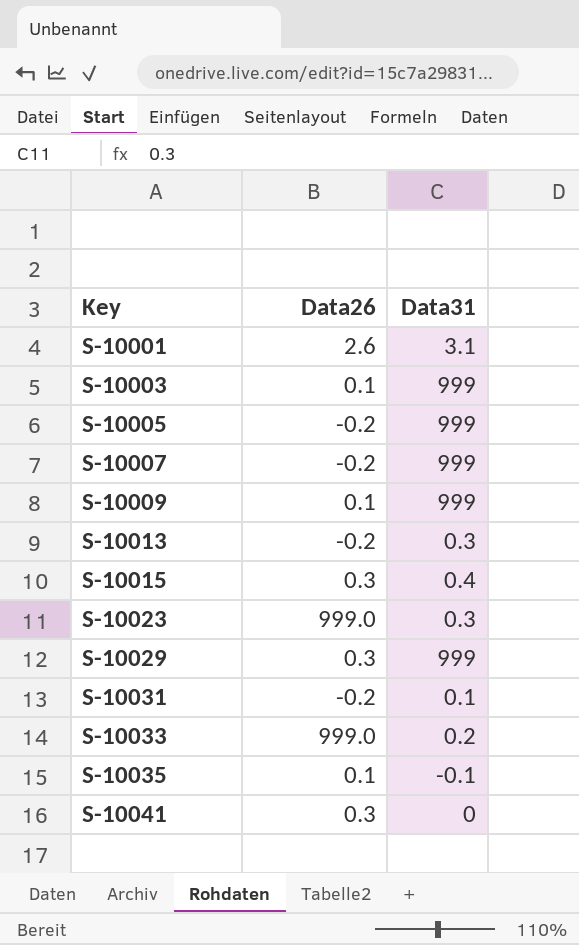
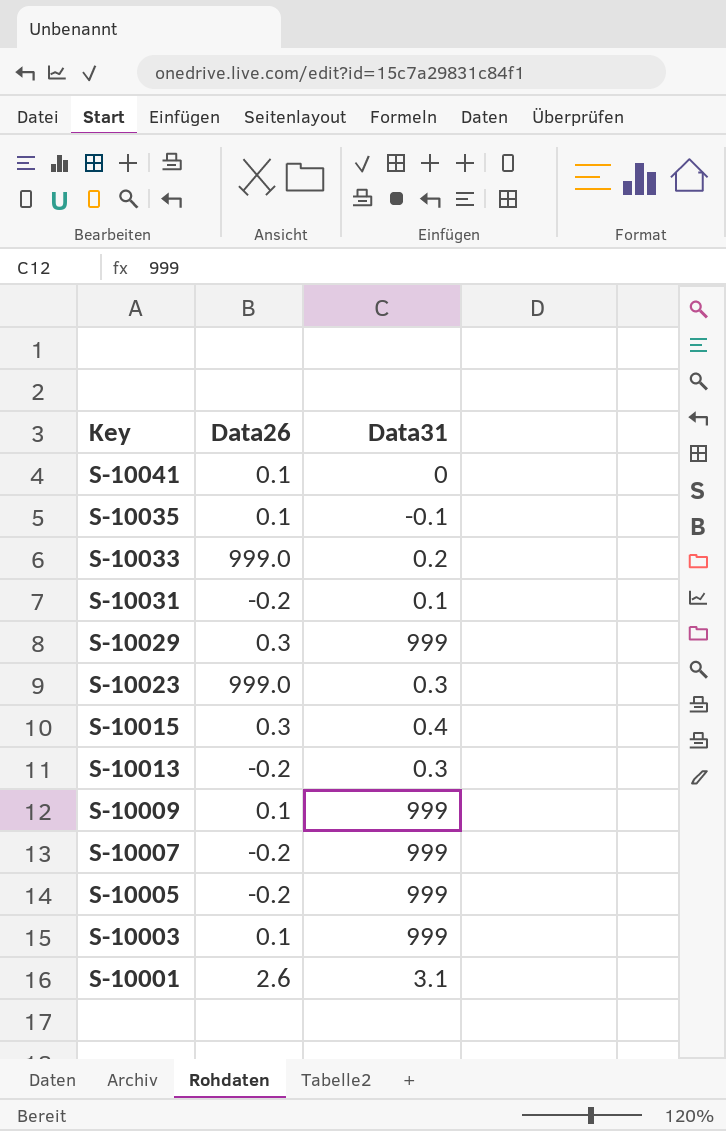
row order: Key ascending -> Key descending
S-10041 | Data26: 0.3 -> 0.1

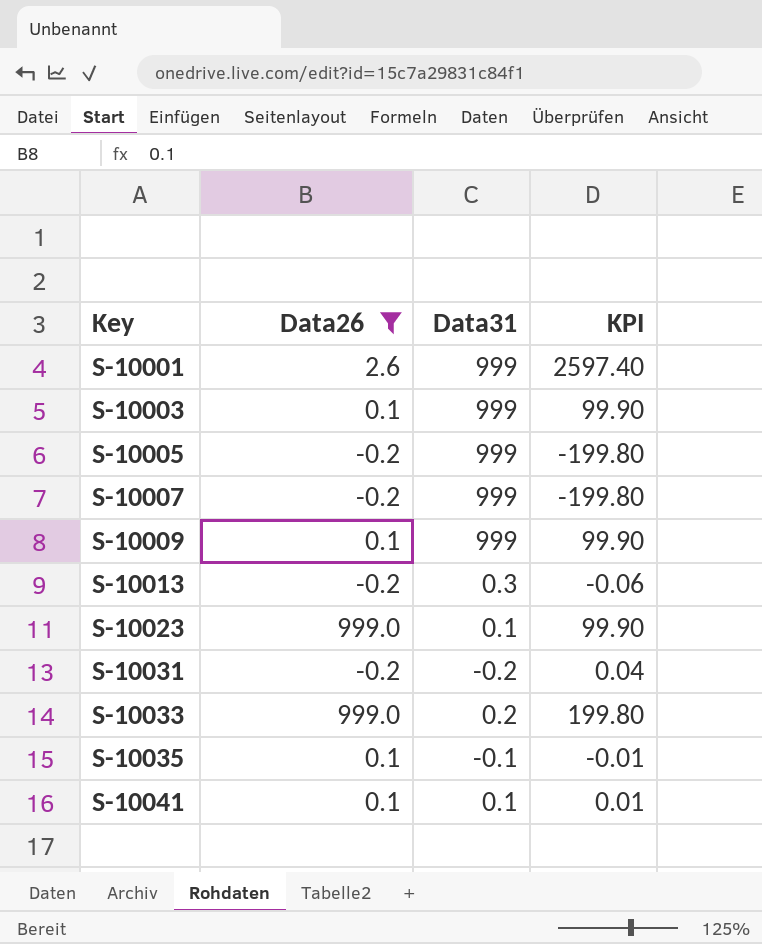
filter: none -> Data26 != 0.3
row order: Key descending -> Key ascending
column KPI | formula: none -> [Data26] * [Data31]
S-10001 | Data31: 3.1 -> 999
S-10023 | Data31: 0.3 -> 0.1
S-10031 | Data31: 0.1 -> -0.2
S-10041 | Data31: 0 -> 0.1

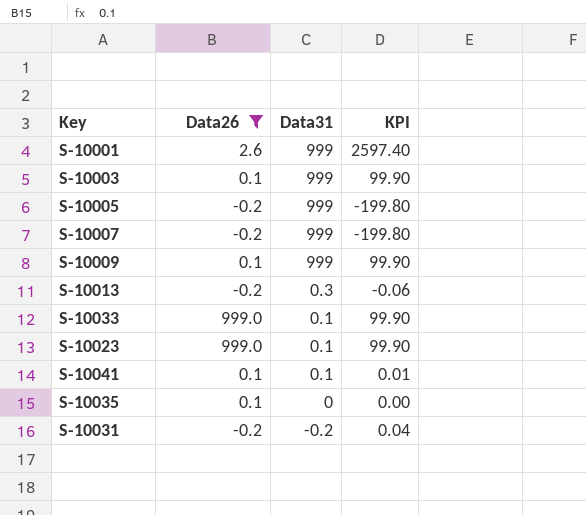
row order: Key ascending -> Data31 descending
S-10033 | Data31: 0.2 -> 0.1
S-10033 | KPI: 199.80 -> 99.90
S-10035 | Data31: -0.1 -> 0
S-10035 | KPI: -0.01 -> 0.00

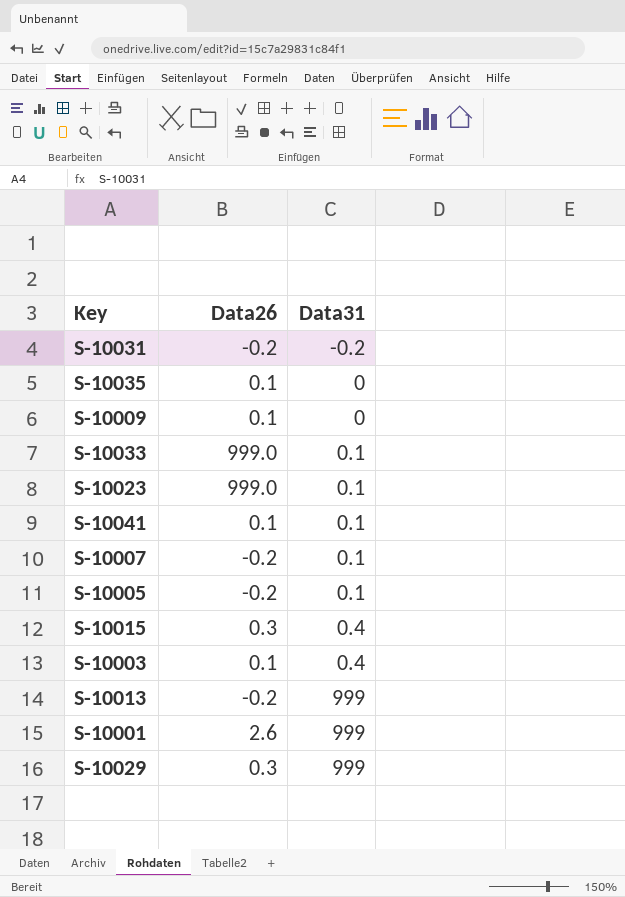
filter: Data26 != 0.3 -> none
row order: Data31 descending -> Data31 ascending
column KPI | formula: [Data26] * [Data31] -> none
S-10009 | Data31: 999 -> 0
S-10007 | Data31: 999 -> 0.1
S-10005 | Data31: 999 -> 0.1
S-10003 | Data31: 999 -> 0.4
S-10013 | Data31: 0.3 -> 999

